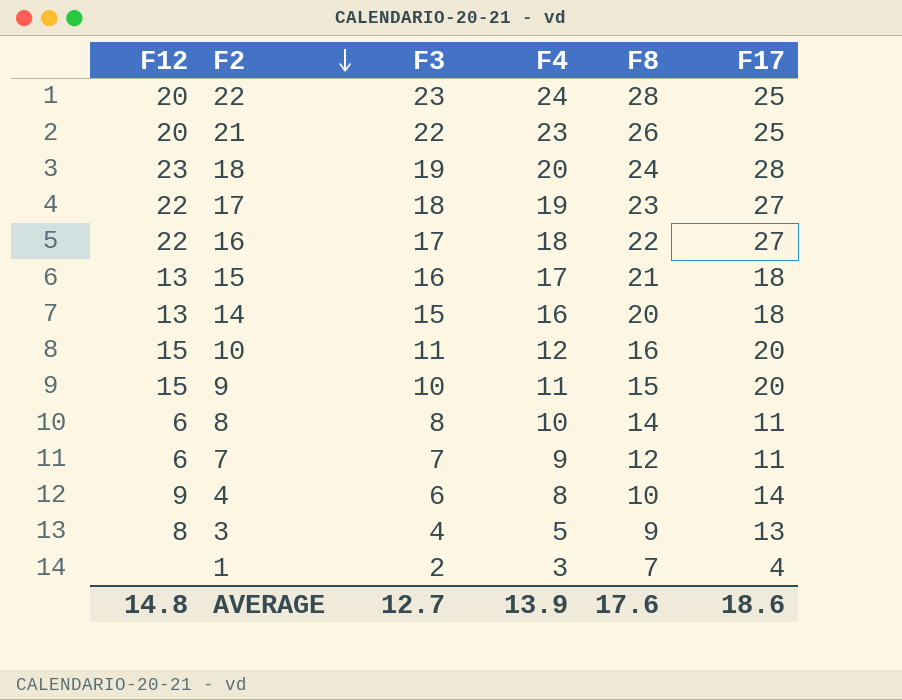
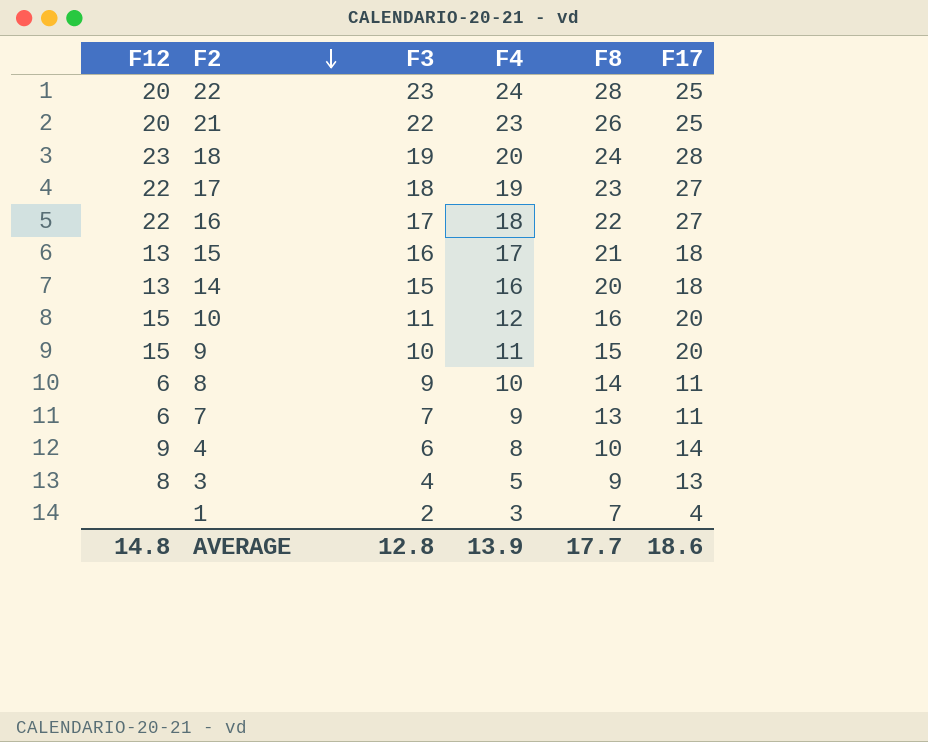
8 | F3: 8 -> 9
7 | F8: 12 -> 13
AVERAGE | F3: 12.7 -> 12.8
AVERAGE | F8: 17.6 -> 17.7

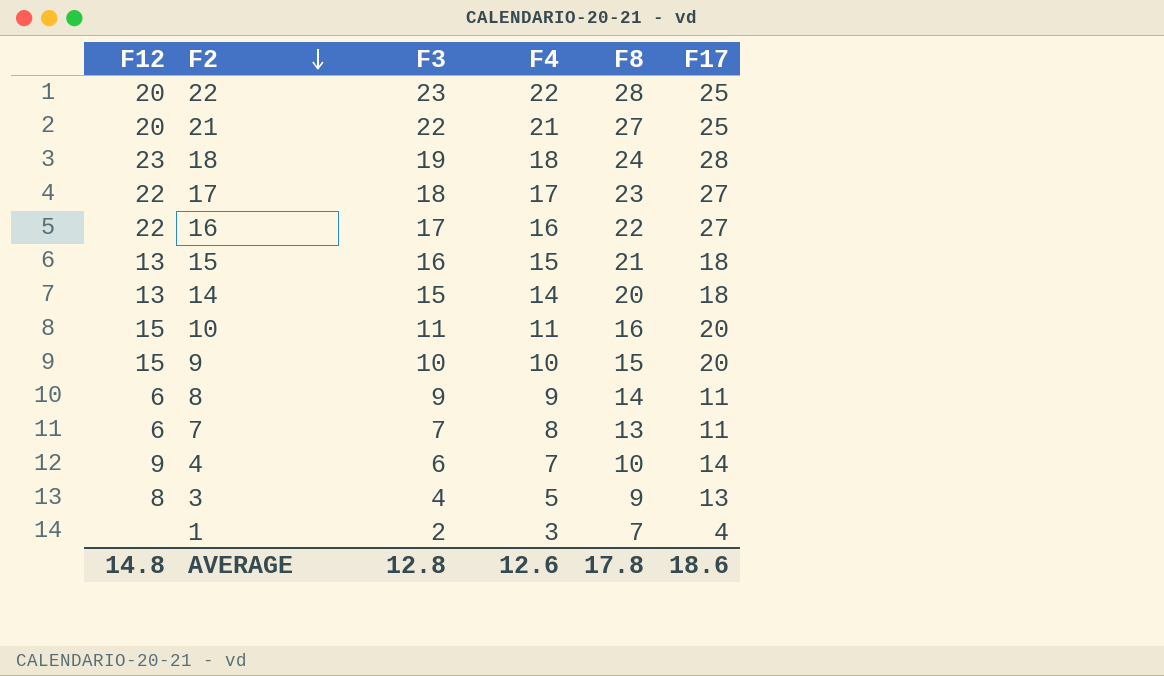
22 | F4: 24 -> 22
21 | F4: 23 -> 21
21 | F8: 26 -> 27
18 | F4: 20 -> 18
17 | F4: 19 -> 17
16 | F4: 18 -> 16
15 | F4: 17 -> 15
14 | F4: 16 -> 14
10 | F4: 12 -> 11
9 | F4: 11 -> 10
8 | F4: 10 -> 9
7 | F4: 9 -> 8
4 | F4: 8 -> 7
AVERAGE | F4: 13.9 -> 12.6
AVERAGE | F8: 17.7 -> 17.8

